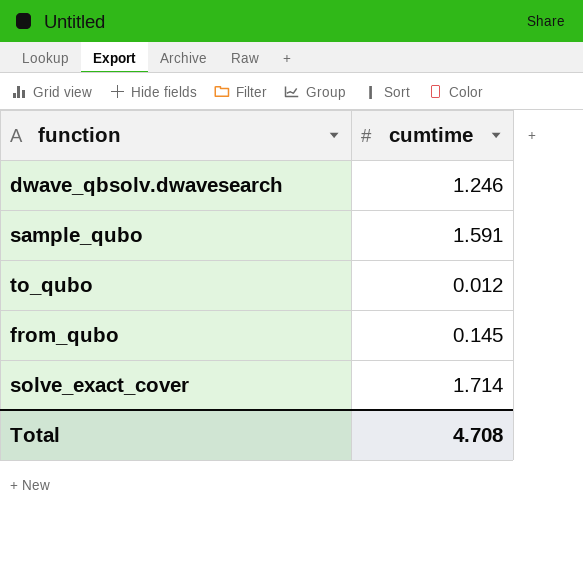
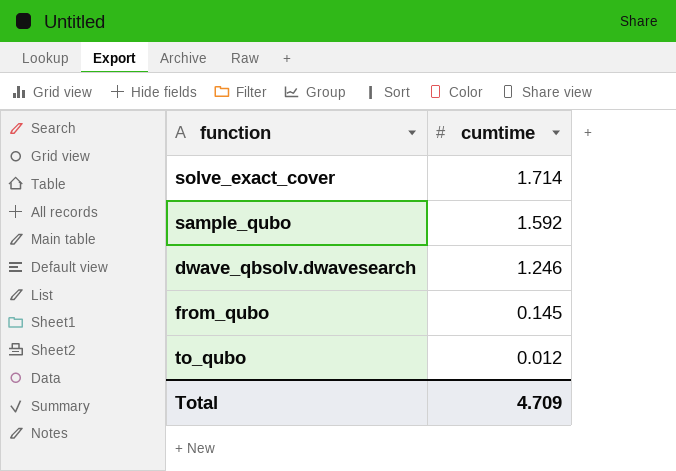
row order: none -> cumtime descending
sample_qubo | cumtime: 1.591 -> 1.592
Total | cumtime: 4.708 -> 4.709

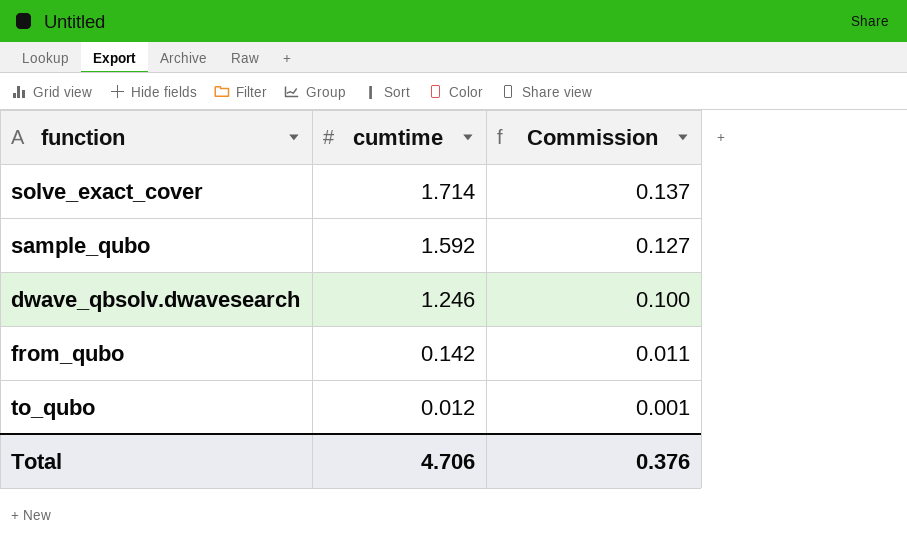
column Commission | formula: none -> [cumtime] * 0.08
from_qubo | cumtime: 0.145 -> 0.142
Total | cumtime: 4.709 -> 4.706

